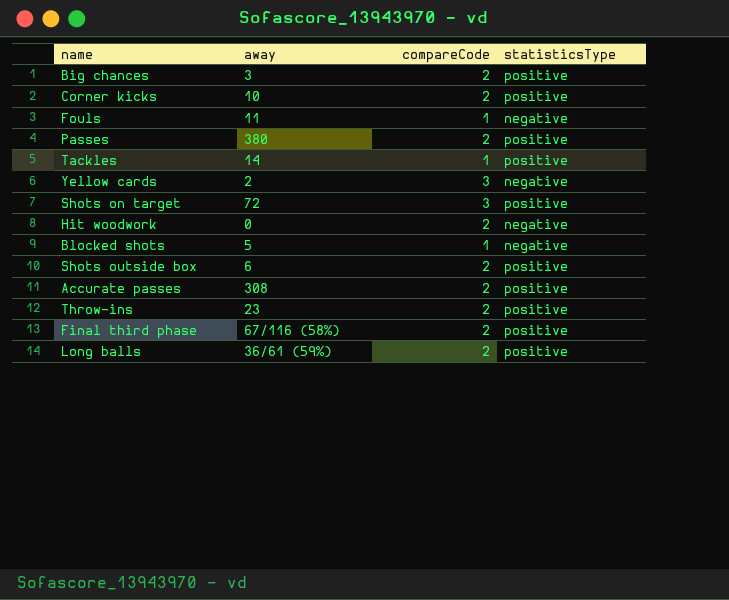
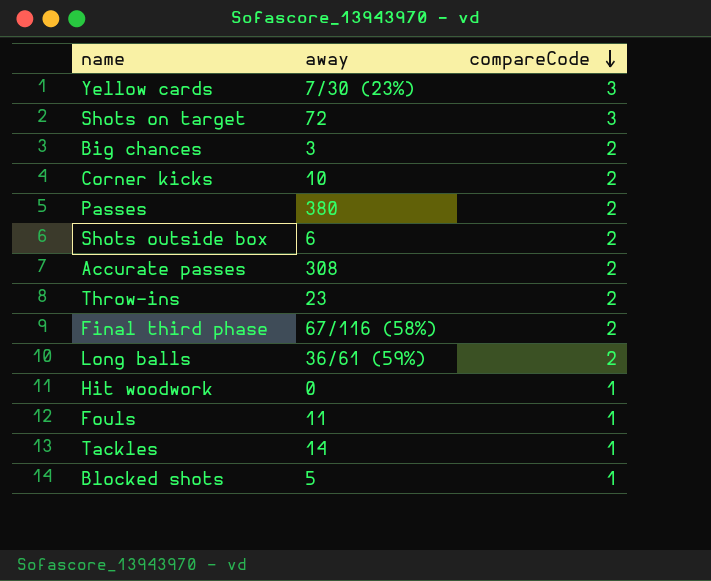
row order: none -> compareCode descending
column statisticsType | position: 4 -> none
Yellow cards | away: 2 -> 7/30 (23%)
Hit woodwork | compareCode: 2 -> 1

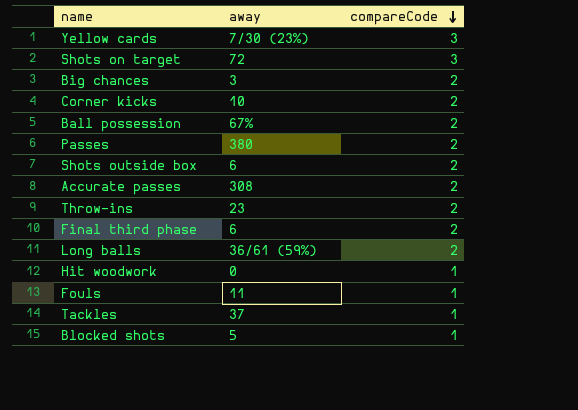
row Ball possession: none -> 67% | 2
Final third phase | away: 67/116 (58%) -> 6
Tackles | away: 14 -> 37

